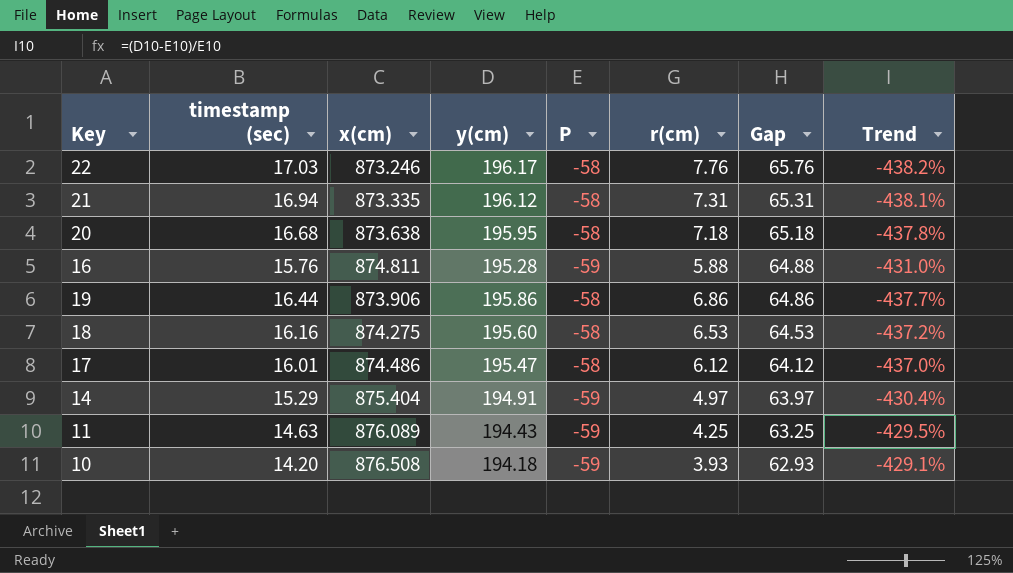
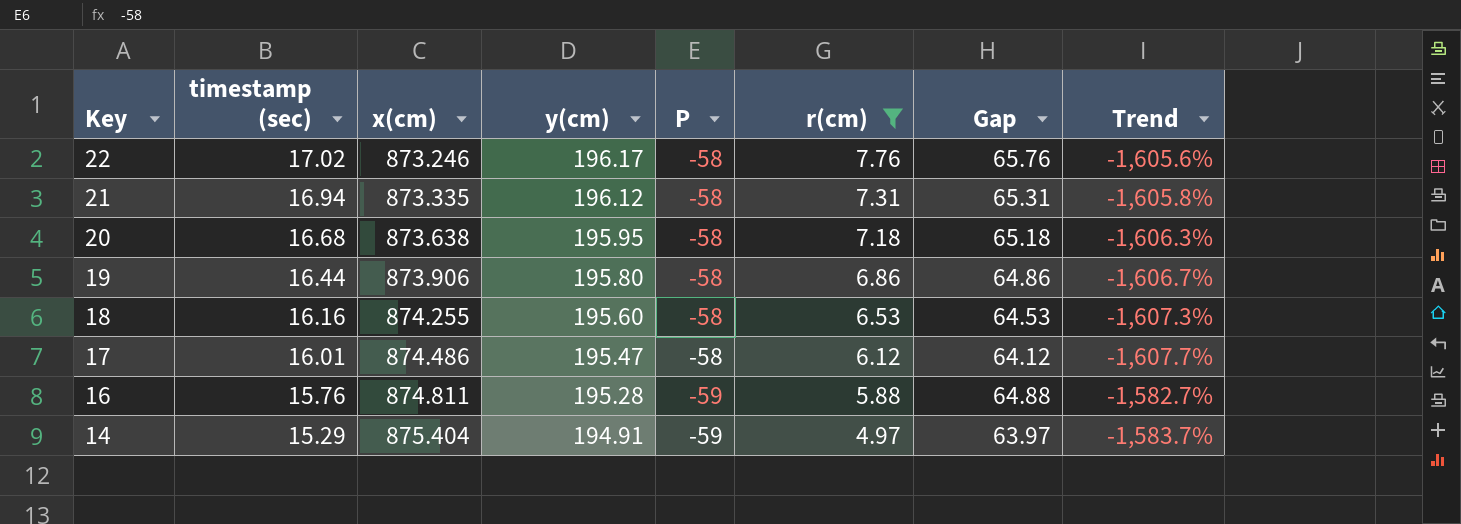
filter: none -> r(cm) >= 4.97
row order: Gap descending -> Key descending
column Trend | formula: ([y(cm)] - [P]) / [P] -> ([x(cm)] - [P]) / [P]
22 | timestamp (sec): 17.03 -> 17.02
19 | y(cm): 195.86 -> 195.80
18 | x(cm): 874.275 -> 874.255

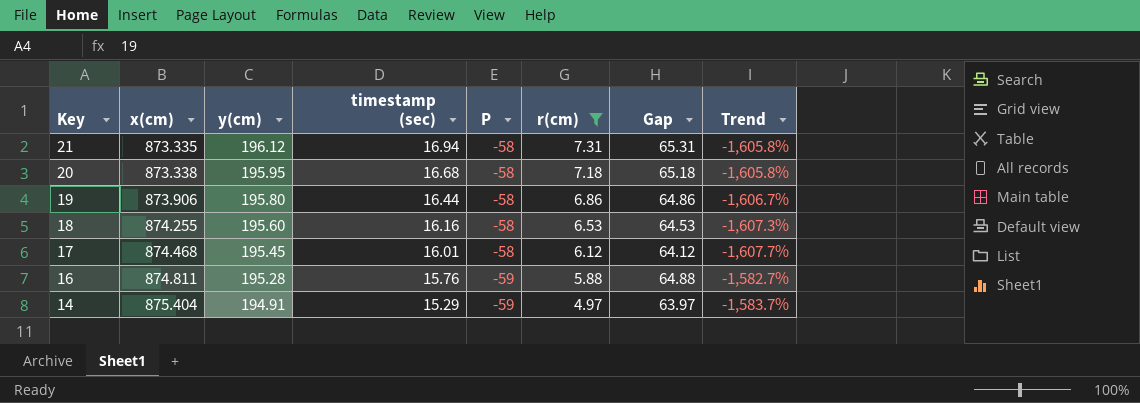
column timestamp (sec) | position: 2 -> 4
row 22: 17.02 | 873.246 | 196.17 | -58 | 7.76 | 65.76 | -1,605.6% -> none
20 | x(cm): 873.638 -> 873.338
20 | Trend: -1,606.3% -> -1,605.8%
17 | x(cm): 874.486 -> 874.468
17 | y(cm): 195.47 -> 195.45

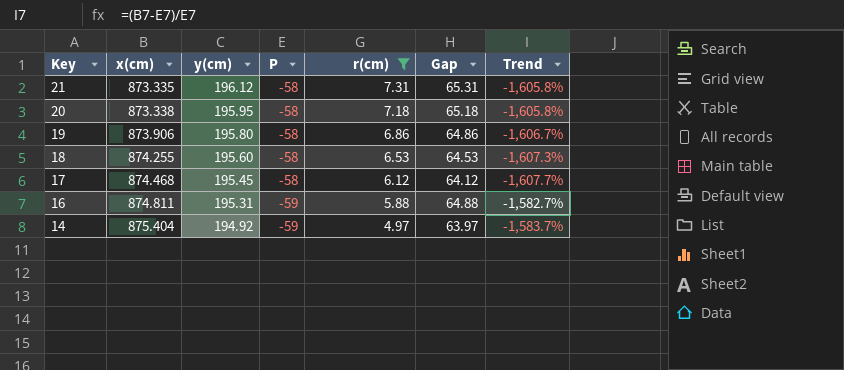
column timestamp (sec) | position: 4 -> none
16 | y(cm): 195.28 -> 195.31
14 | y(cm): 194.91 -> 194.92

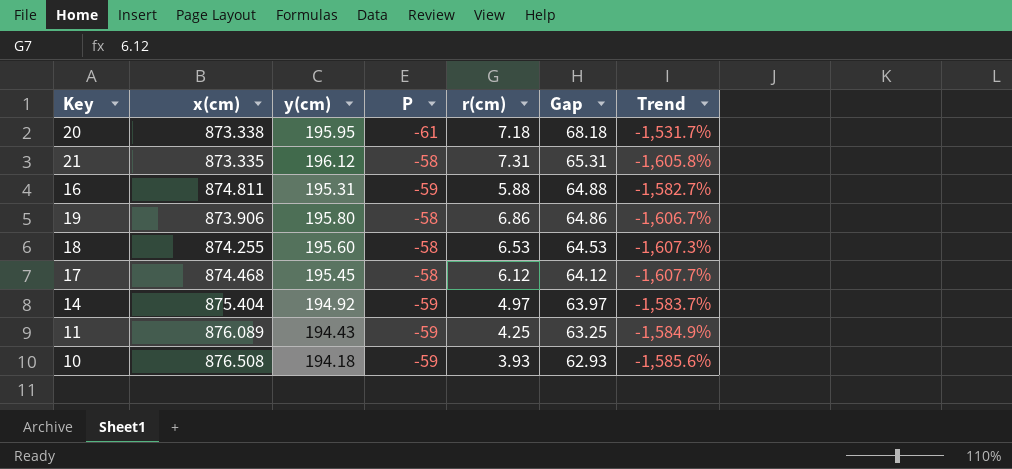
filter: r(cm) >= 4.97 -> none
row order: Key descending -> Gap descending
20 | P: -58 -> -61
20 | Gap: 65.18 -> 68.18
20 | Trend: -1,605.8% -> -1,531.7%

